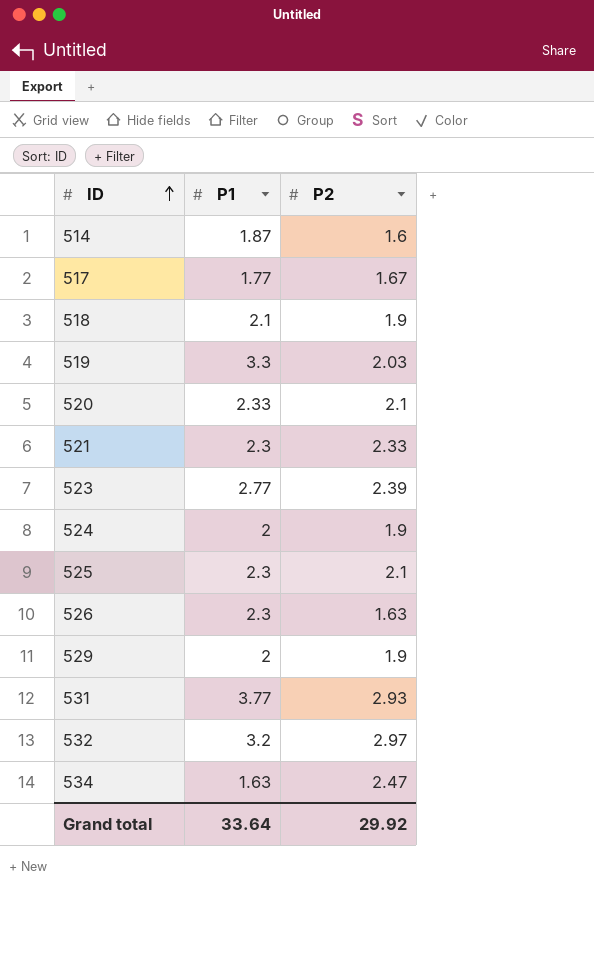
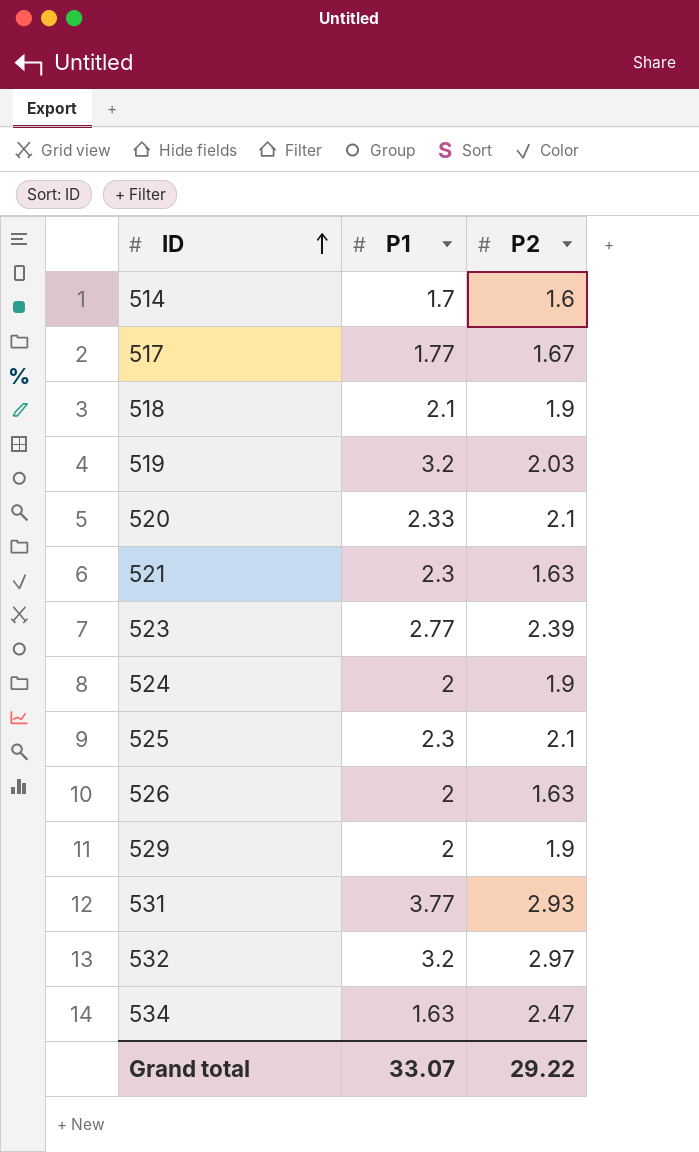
514 | P1: 1.87 -> 1.7
519 | P1: 3.3 -> 3.2
521 | P2: 2.33 -> 1.63
526 | P1: 2.3 -> 2
Grand total | P1: 33.64 -> 33.07
Grand total | P2: 29.92 -> 29.22

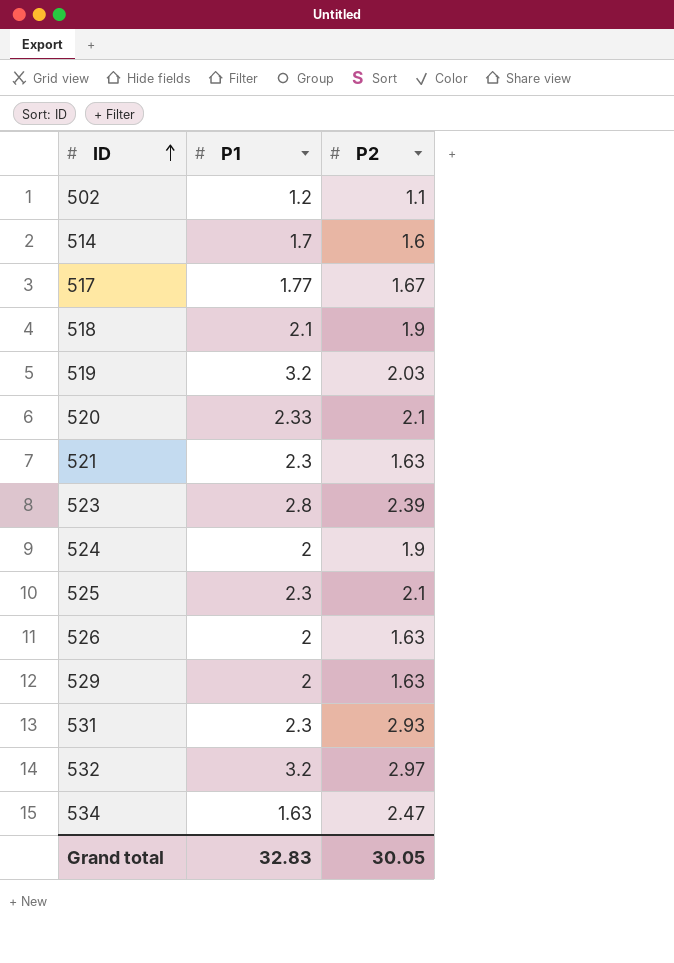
row 502: none -> 1.2 | 1.1
523 | P1: 2.77 -> 2.8
529 | P2: 1.9 -> 1.63
531 | P1: 3.77 -> 2.3
Grand total | P1: 33.07 -> 32.83
Grand total | P2: 29.22 -> 30.05

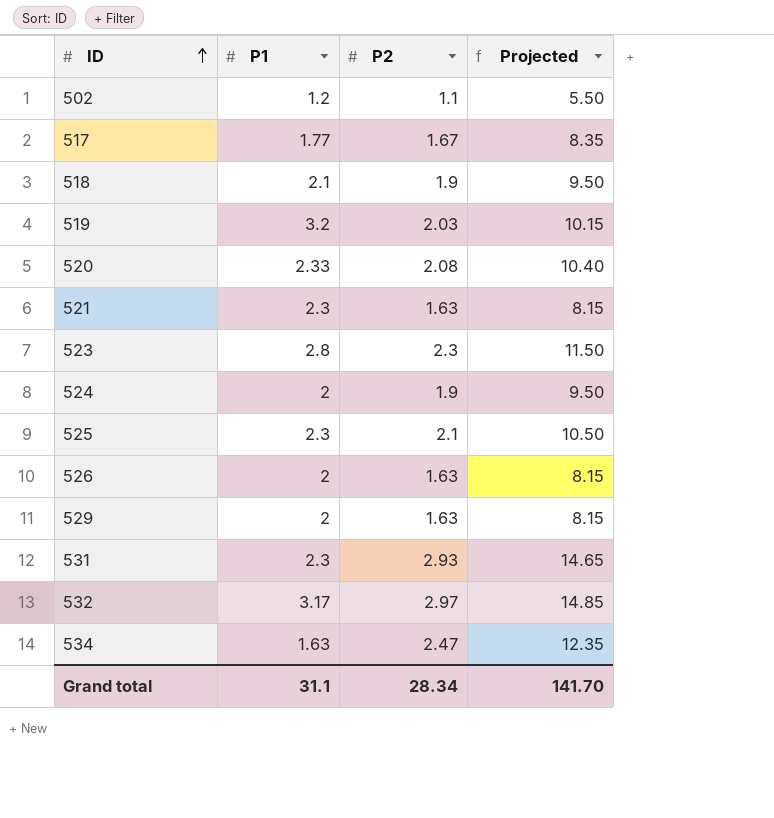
column Projected | formula: none -> [P2] * 5
row 514: 1.7 | 1.6 -> none
520 | P2: 2.1 -> 2.08
523 | P2: 2.39 -> 2.3
532 | P1: 3.2 -> 3.17
Grand total | P1: 32.83 -> 31.1
Grand total | P2: 30.05 -> 28.34

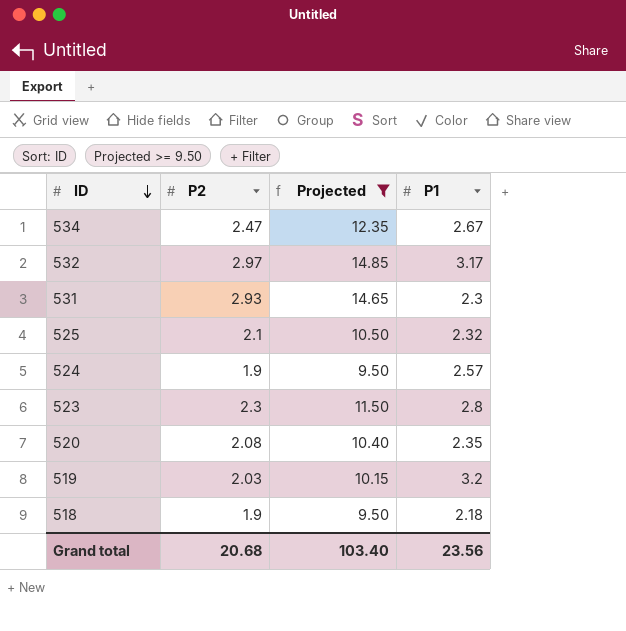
filter: none -> Projected >= 9.50
row order: ID ascending -> ID descending
column P1 | position: 2 -> 4
534 | P1: 1.63 -> 2.67
525 | P1: 2.3 -> 2.32
524 | P1: 2 -> 2.57
520 | P1: 2.33 -> 2.35
518 | P1: 2.1 -> 2.18
Grand total | P2: 28.34 -> 20.68
Grand total | Projected: 141.70 -> 103.40
Grand total | P1: 31.1 -> 23.56

